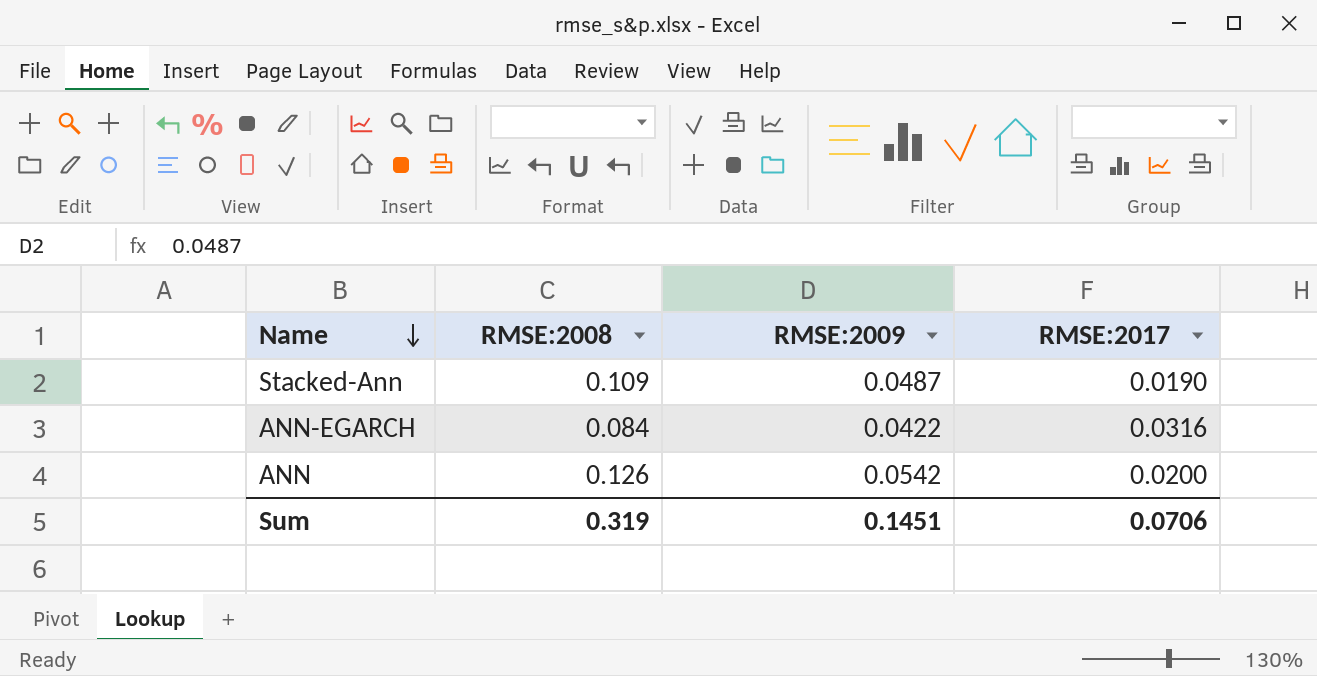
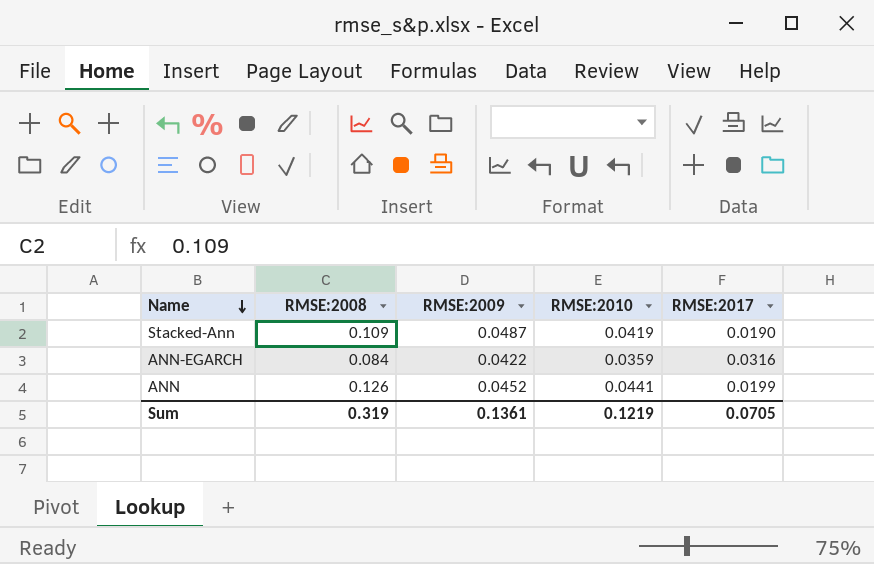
column RMSE:2010 | position: none -> 4
ANN | RMSE:2009: 0.0542 -> 0.0452
ANN | RMSE:2017: 0.0200 -> 0.0199
Sum | RMSE:2009: 0.1451 -> 0.1361
Sum | RMSE:2017: 0.0706 -> 0.0705

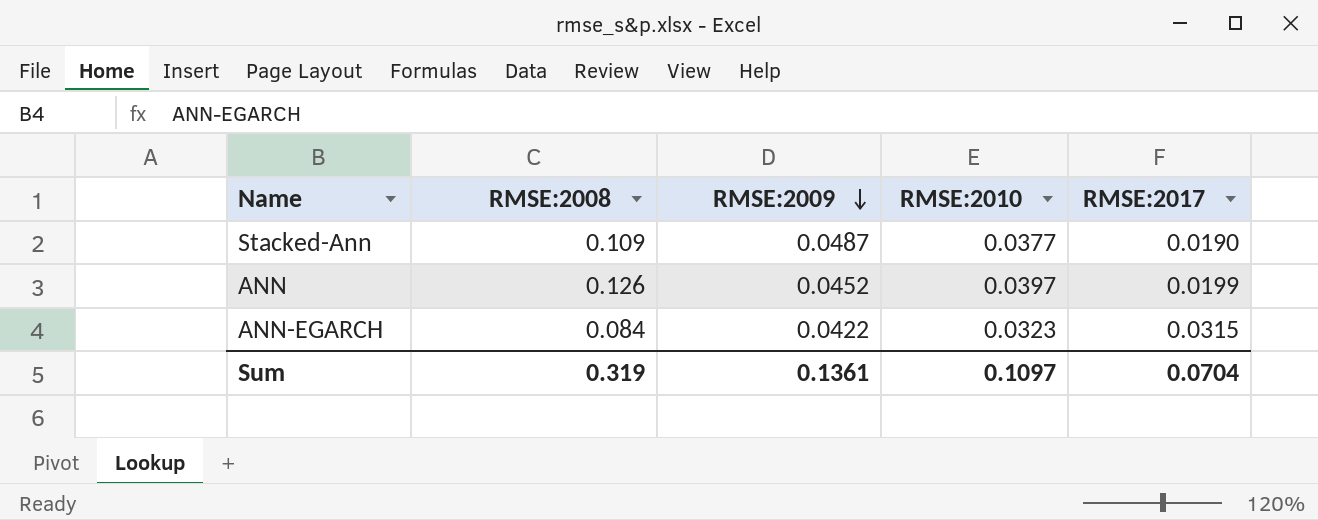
row order: Name descending -> RMSE:2009 descending
Stacked-Ann | RMSE:2010: 0.0419 -> 0.0377
ANN | RMSE:2010: 0.0441 -> 0.0397
ANN-EGARCH | RMSE:2010: 0.0359 -> 0.0323
ANN-EGARCH | RMSE:2017: 0.0316 -> 0.0315
Sum | RMSE:2010: 0.1219 -> 0.1097
Sum | RMSE:2017: 0.0705 -> 0.0704

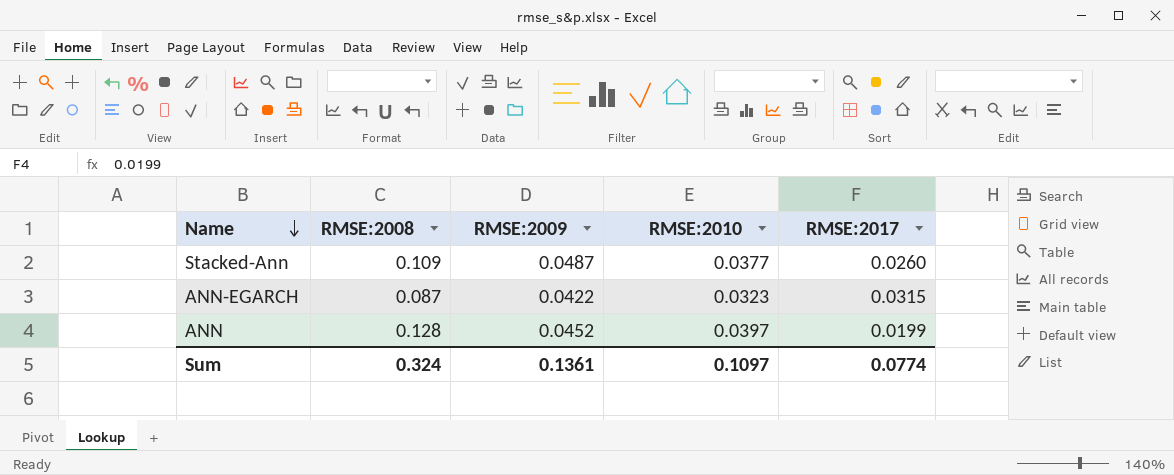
row order: RMSE:2009 descending -> Name descending
Stacked-Ann | RMSE:2017: 0.0190 -> 0.0260
ANN-EGARCH | RMSE:2008: 0.084 -> 0.087
ANN | RMSE:2008: 0.126 -> 0.128
Sum | RMSE:2008: 0.319 -> 0.324
Sum | RMSE:2017: 0.0704 -> 0.0774

